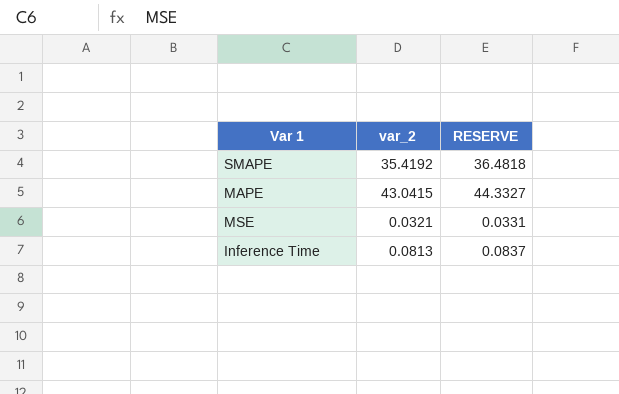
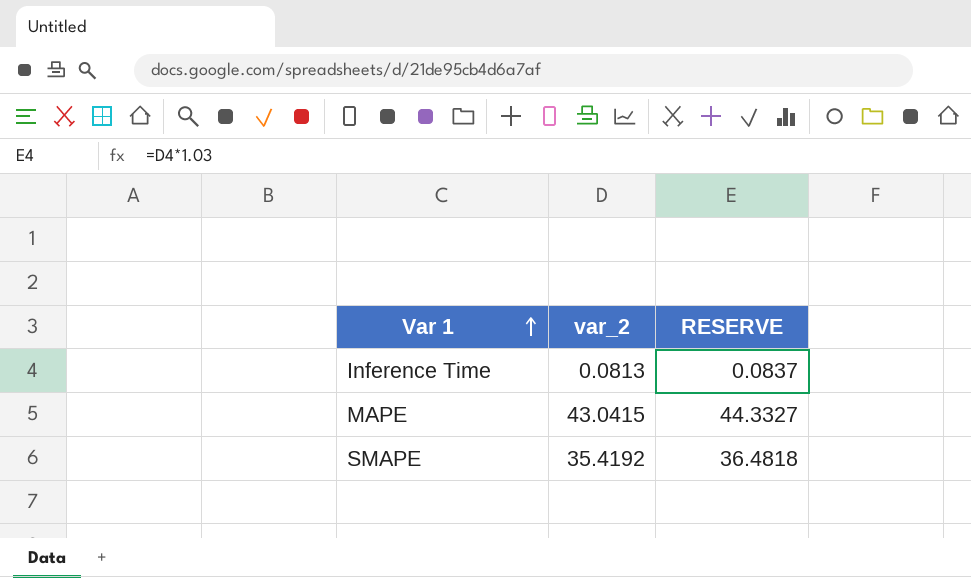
row order: none -> Var 1 ascending
row MSE: 0.0321 | 0.0331 -> none

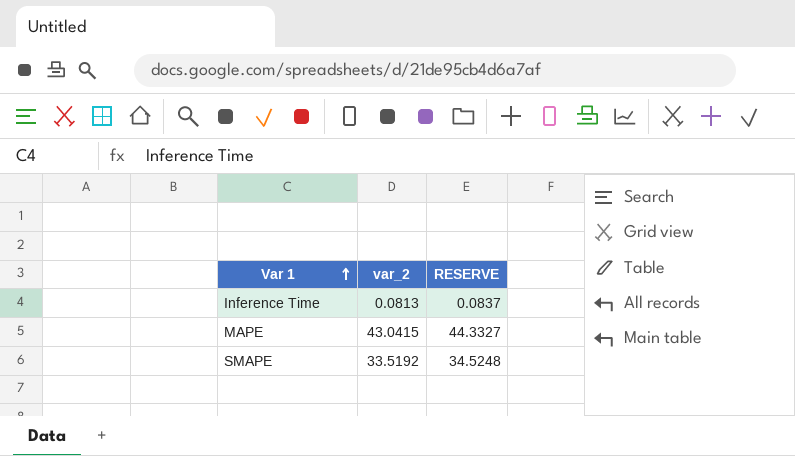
SMAPE | var_2: 35.4192 -> 33.5192
SMAPE | RESERVE: 36.4818 -> 34.5248

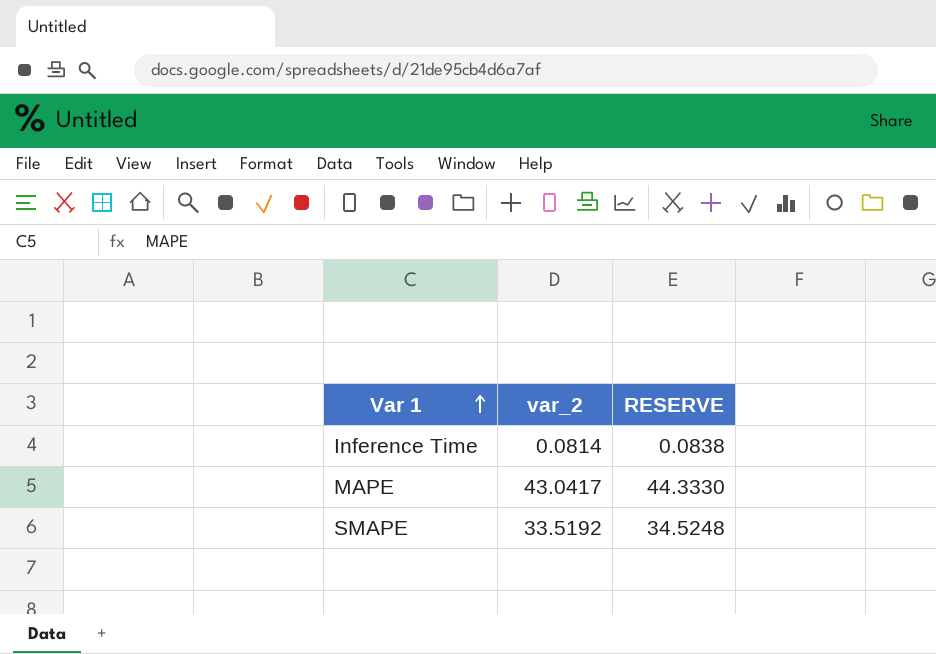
Inference Time | var_2: 0.0813 -> 0.0814
Inference Time | RESERVE: 0.0837 -> 0.0838
MAPE | var_2: 43.0415 -> 43.0417
MAPE | RESERVE: 44.3327 -> 44.3330

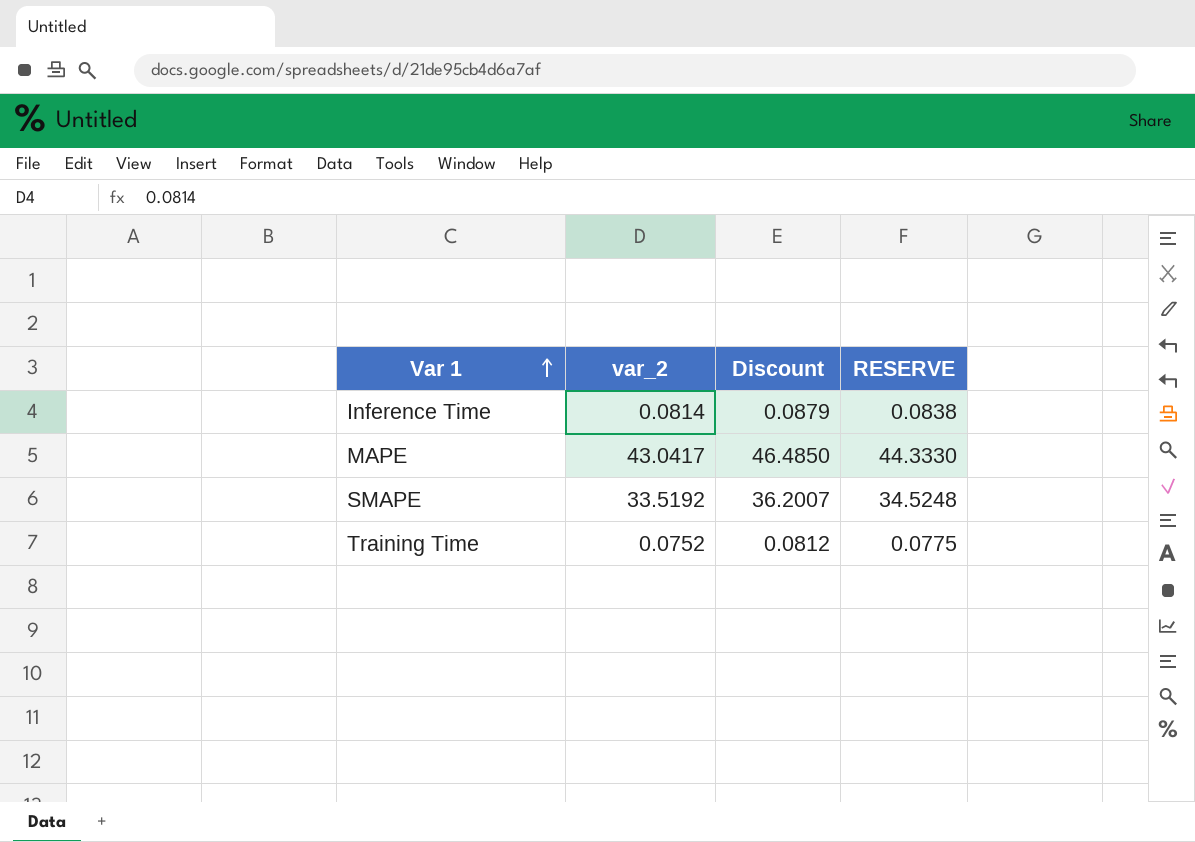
column Discount | formula: none -> [var_2] * 1.08
row Training Time: none -> 0.0752 | 0.0812 | 0.0775

